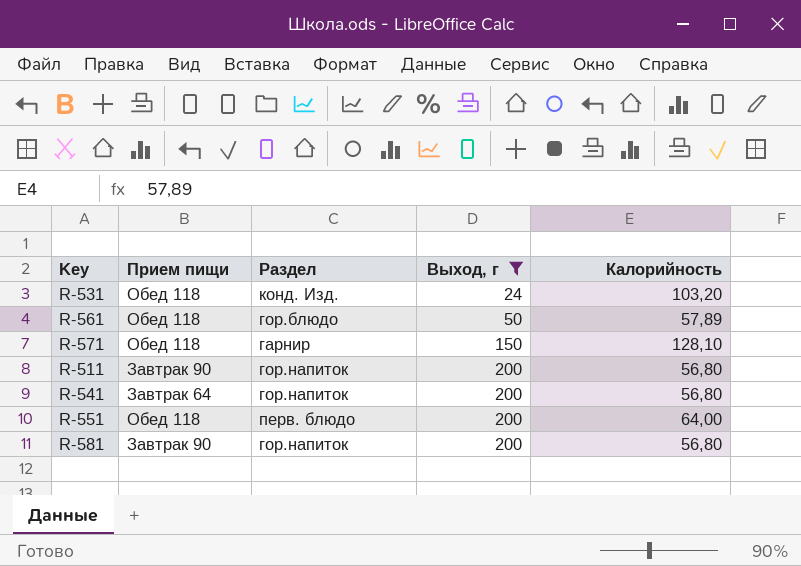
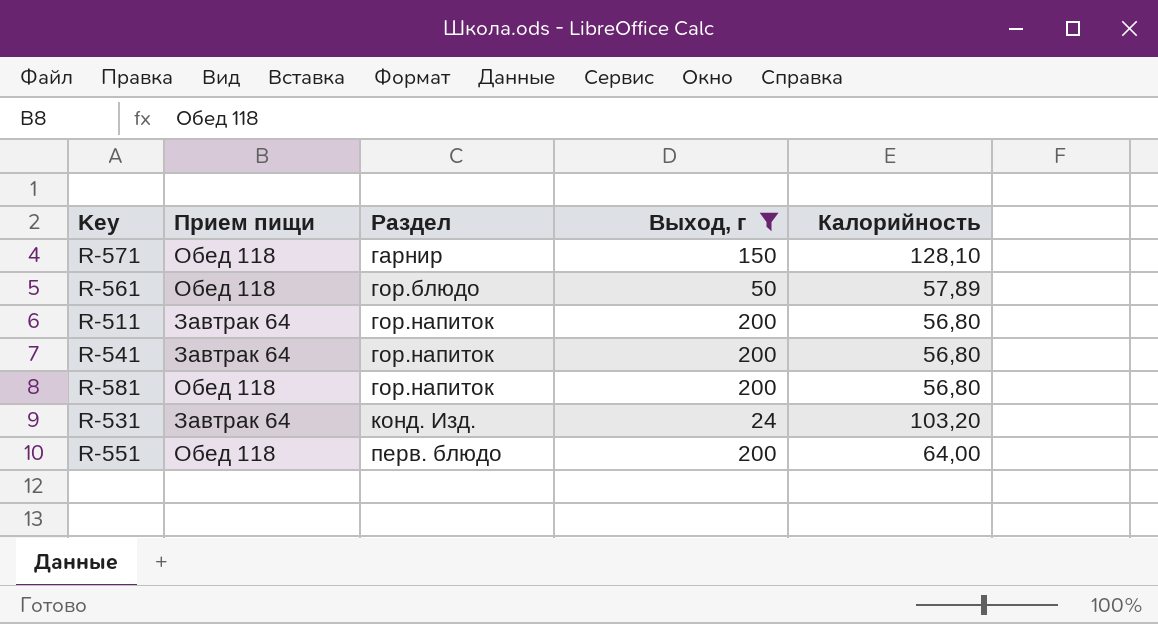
row order: Выход, г ascending -> Раздел ascending
R-511 | Прием пищи: Завтрак 90 -> Завтрак 64
R-581 | Прием пищи: Завтрак 90 -> Обед 118
R-531 | Прием пищи: Обед 118 -> Завтрак 64

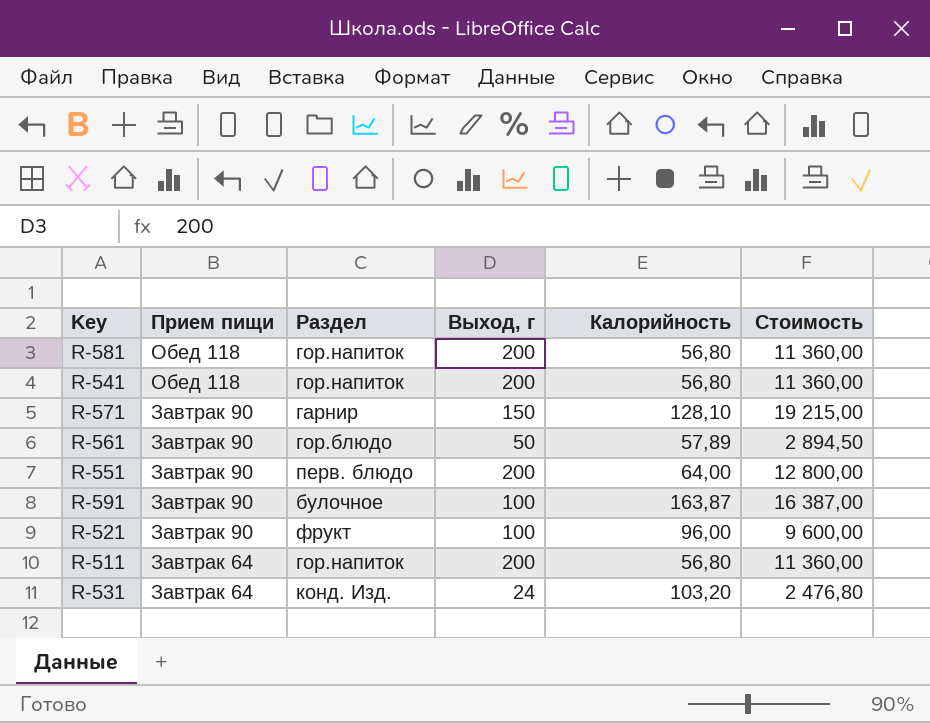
filter: Выход, г != 100 -> none
row order: Раздел ascending -> Прием пищи descending
column Стоимость | formula: none -> [Выход, г] * [Калорийность]
R-541 | Прием пищи: Завтрак 64 -> Обед 118
R-571 | Прием пищи: Обед 118 -> Завтрак 90
R-561 | Прием пищи: Обед 118 -> Завтрак 90
R-551 | Прием пищи: Обед 118 -> Завтрак 90

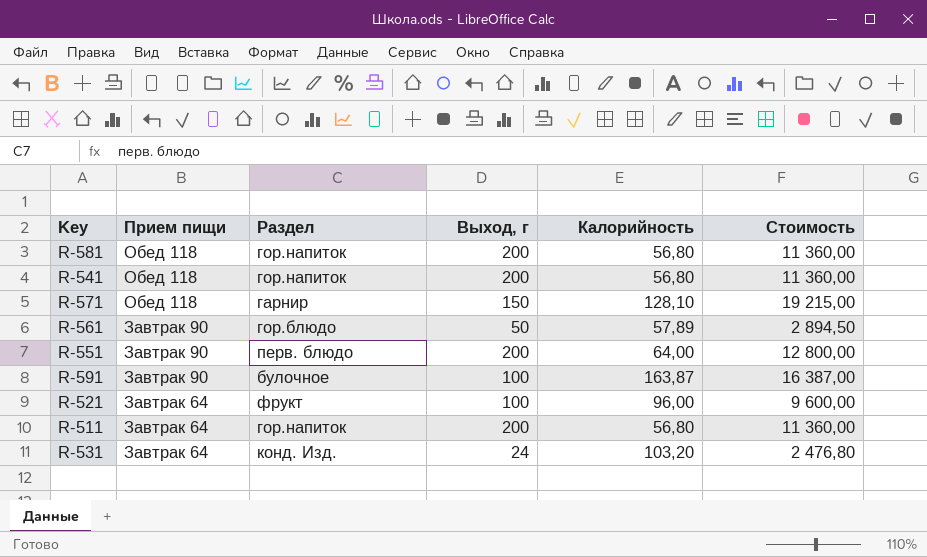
R-571 | Прием пищи: Завтрак 90 -> Обед 118
R-521 | Прием пищи: Завтрак 90 -> Завтрак 64

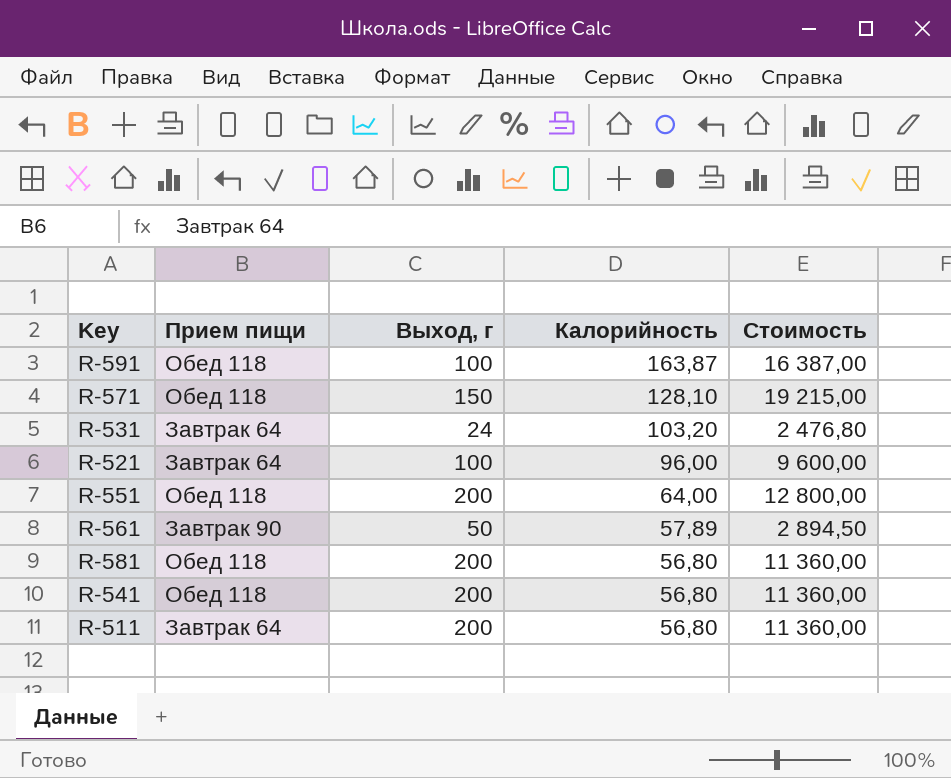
row order: Прием пищи descending -> Калорийность descending
column Раздел | position: 3 -> none
R-591 | Прием пищи: Завтрак 90 -> Обед 118
R-551 | Прием пищи: Завтрак 90 -> Обед 118

